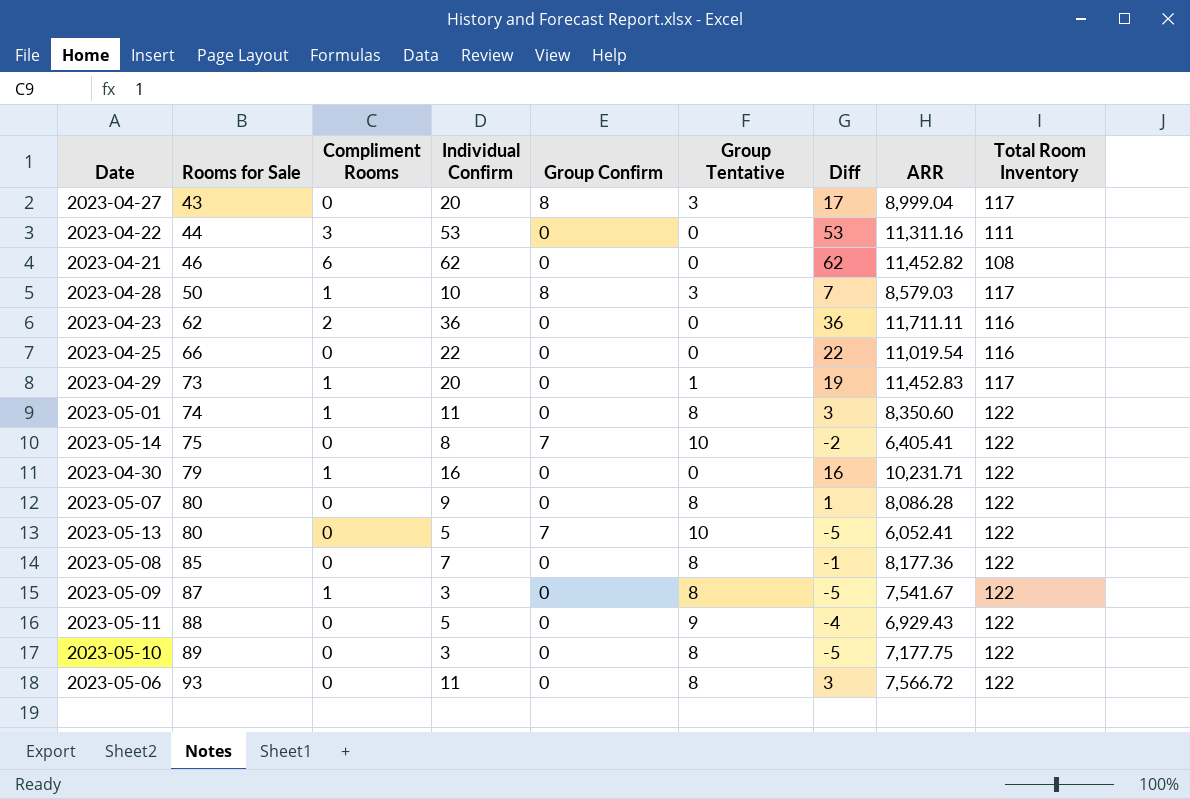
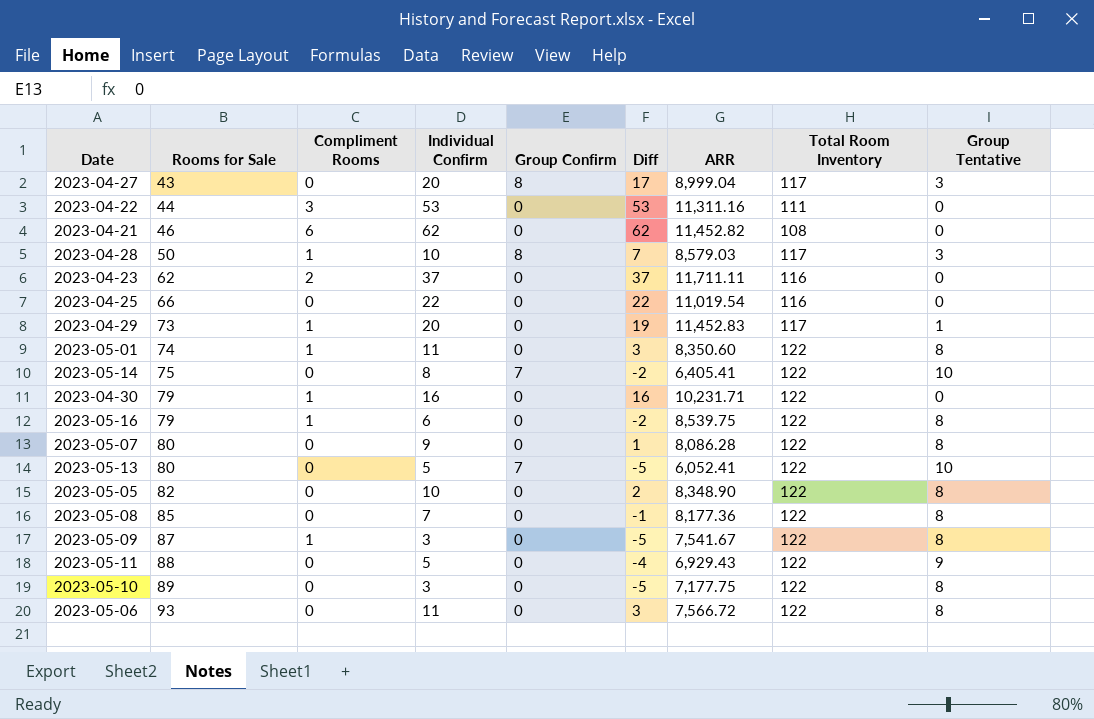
column Group Tentative | position: 6 -> 9
2023-04-23 | Individual Confirm: 36 -> 37
2023-04-23 | Diff: 36 -> 37
row 2023-05-16: none -> 79 | 1 | 6 | 0 | -2 | 8,539.75 | 122 | 8
row 2023-05-05: none -> 82 | 0 | 10 | 0 | 2 | 8,348.90 | 122 | 8

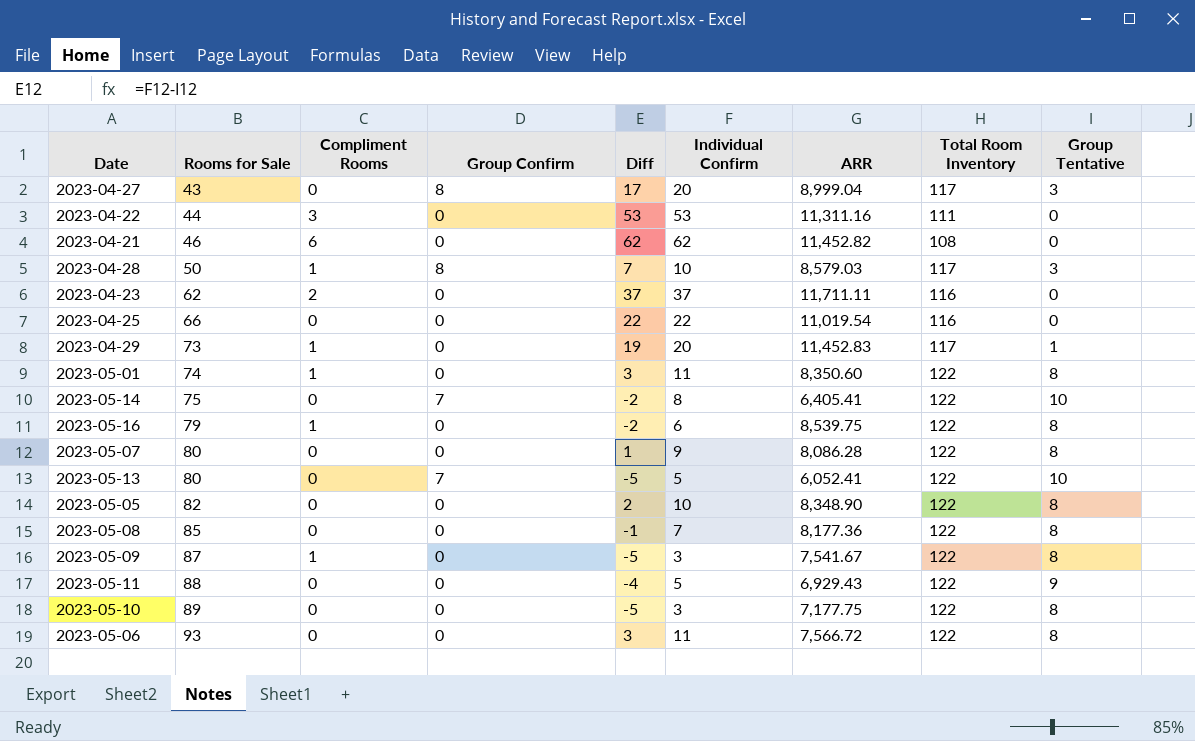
column Individual Confirm | position: 4 -> 6
row 2023-04-30: 79 | 1 | 16 | 0 | 16 | 10,231.71 | 122 | 0 -> none

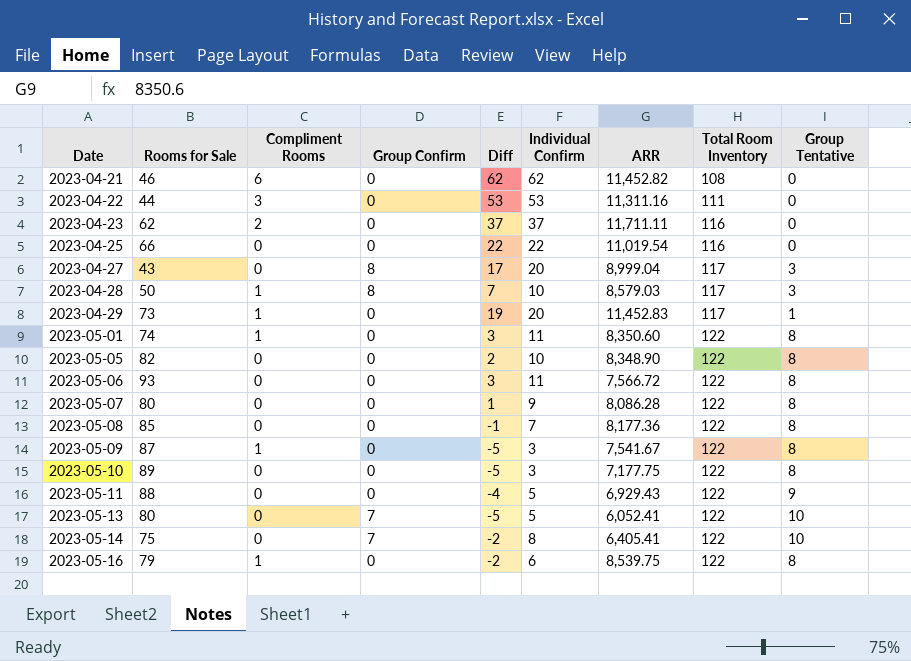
row order: Rooms for Sale ascending -> Date ascending

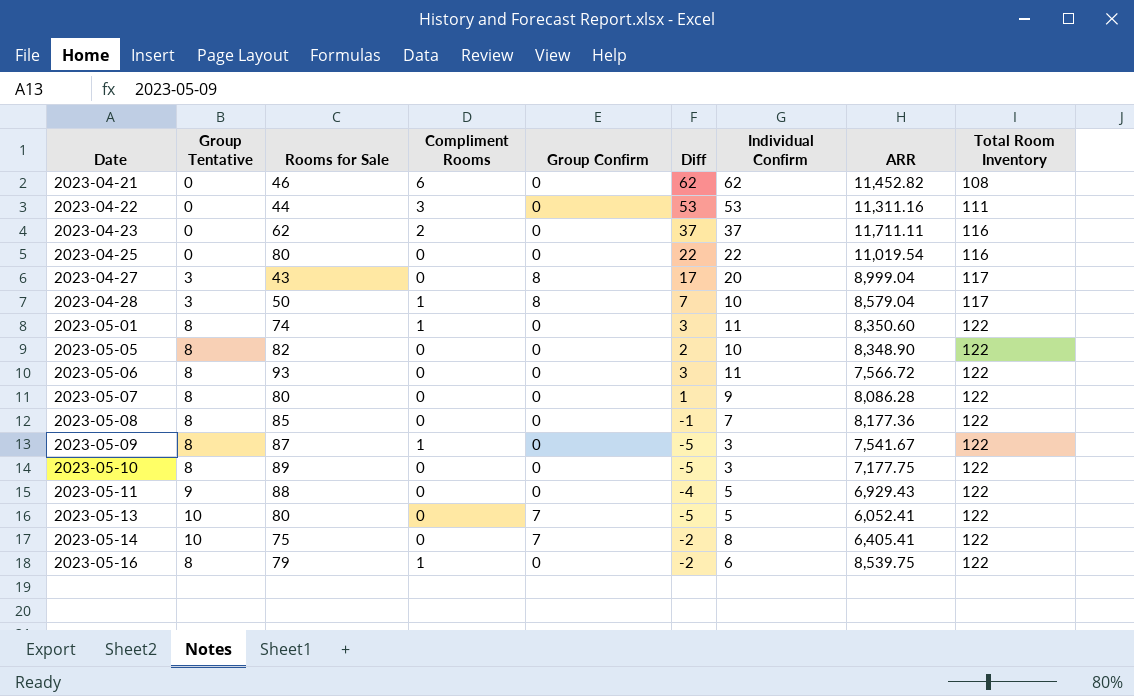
column Group Tentative | position: 9 -> 2
row 2023-04-29: 73 | 1 | 0 | 19 | 20 | 11,452.83 | 117 | 1 -> none
2023-04-25 | Rooms for Sale: 66 -> 80
2023-04-28 | ARR: 8,579.03 -> 8,579.04

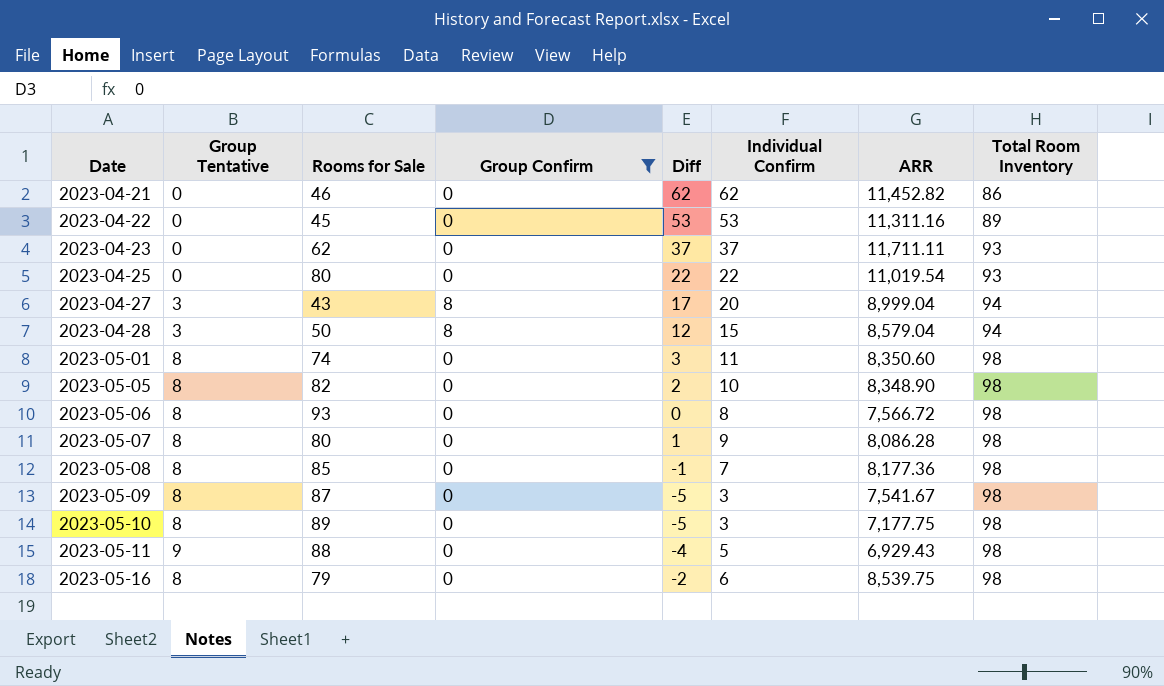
filter: none -> Group Confirm != 7
column Compliment Rooms | position: 4 -> none
2023-04-21 | Total Room Inventory: 108 -> 86
2023-04-22 | Rooms for Sale: 44 -> 45
2023-04-22 | Total Room Inventory: 111 -> 89
2023-04-23 | Total Room Inventory: 116 -> 93
2023-04-25 | Total Room Inventory: 116 -> 93
2023-04-27 | Total Room Inventory: 117 -> 94
2023-04-28 | Diff: 7 -> 12
2023-04-28 | Individual Confirm: 10 -> 15
2023-04-28 | Total Room Inventory: 117 -> 94
2023-05-01 | Total Room Inventory: 122 -> 98
2023-05-05 | Total Room Inventory: 122 -> 98
2023-05-06 | Diff: 3 -> 0
2023-05-06 | Individual Confirm: 11 -> 8
2023-05-06 | Total Room Inventory: 122 -> 98
2023-05-07 | Total Room Inventory: 122 -> 98
2023-05-08 | Total Room Inventory: 122 -> 98
2023-05-09 | Total Room Inventory: 122 -> 98
2023-05-10 | Total Room Inventory: 122 -> 98
2023-05-11 | Total Room Inventory: 122 -> 98
2023-05-16 | Total Room Inventory: 122 -> 98

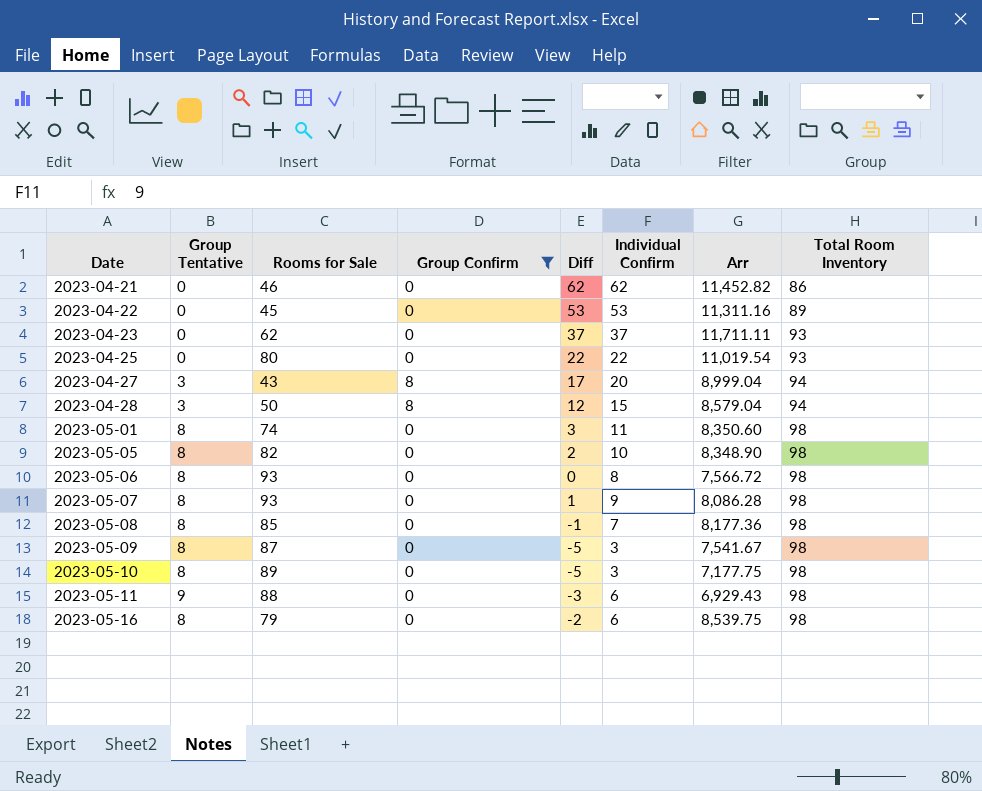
column name: ARR -> Arr
2023-05-07 | Rooms for Sale: 80 -> 93
2023-05-11 | Diff: -4 -> -3
2023-05-11 | Individual Confirm: 5 -> 6

